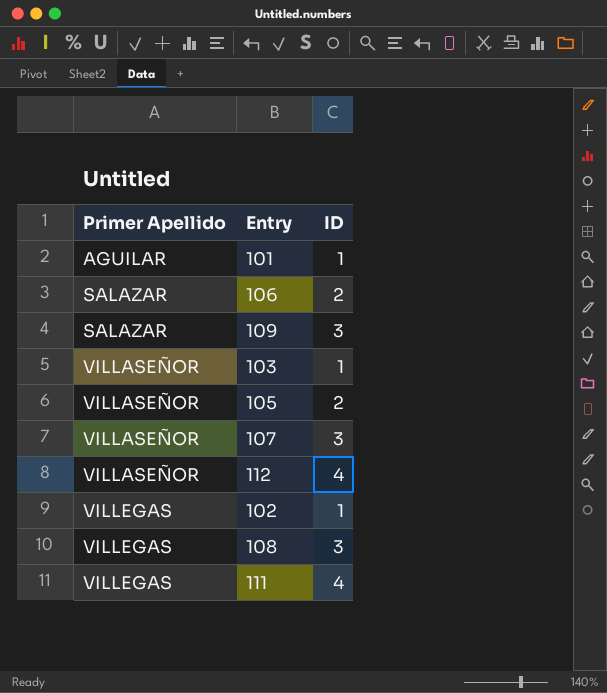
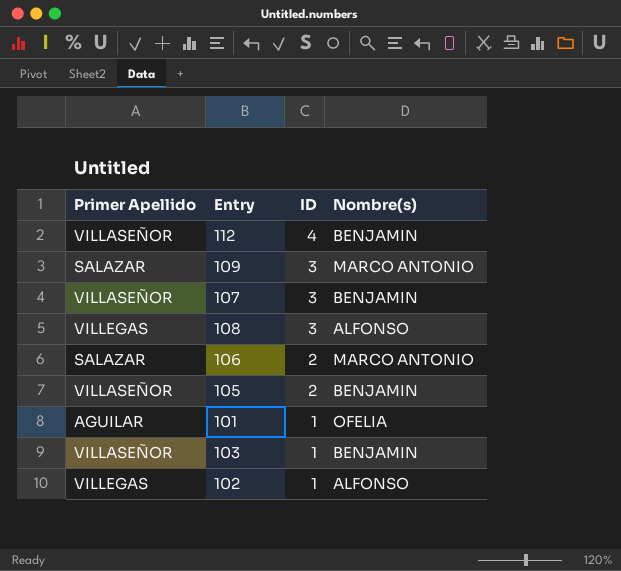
row order: Primer Apellido ascending -> ID descending
column Nombre(s) | position: none -> 4
row 111: VILLEGAS | 4 -> none

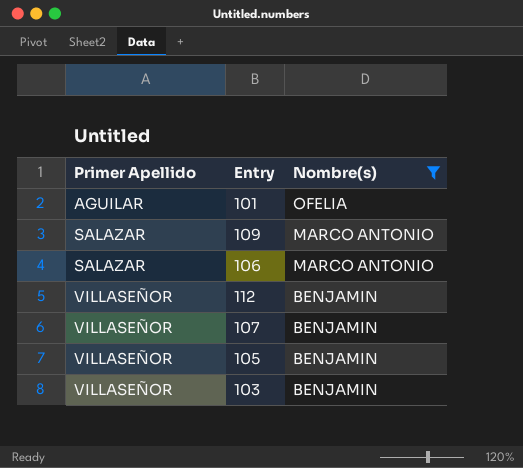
filter: none -> Nombre(s) != ALFONSO
row order: ID descending -> Primer Apellido ascending
column ID | position: 3 -> none

